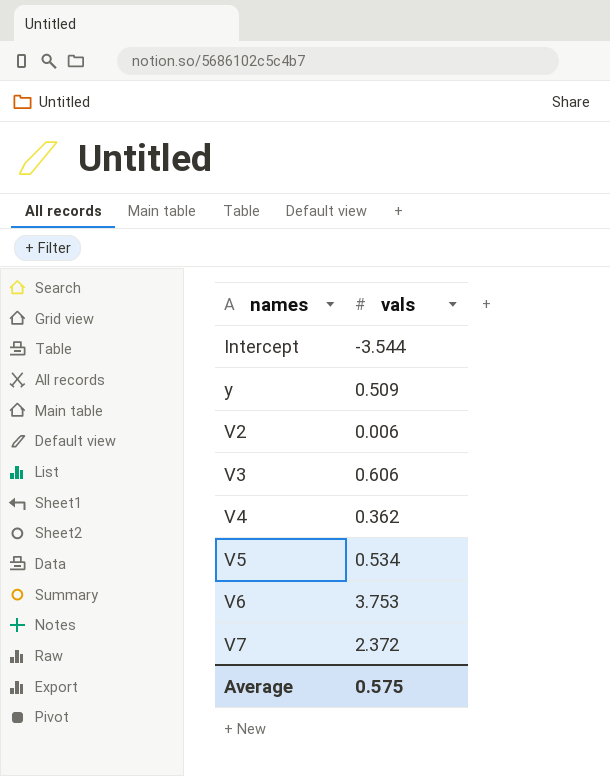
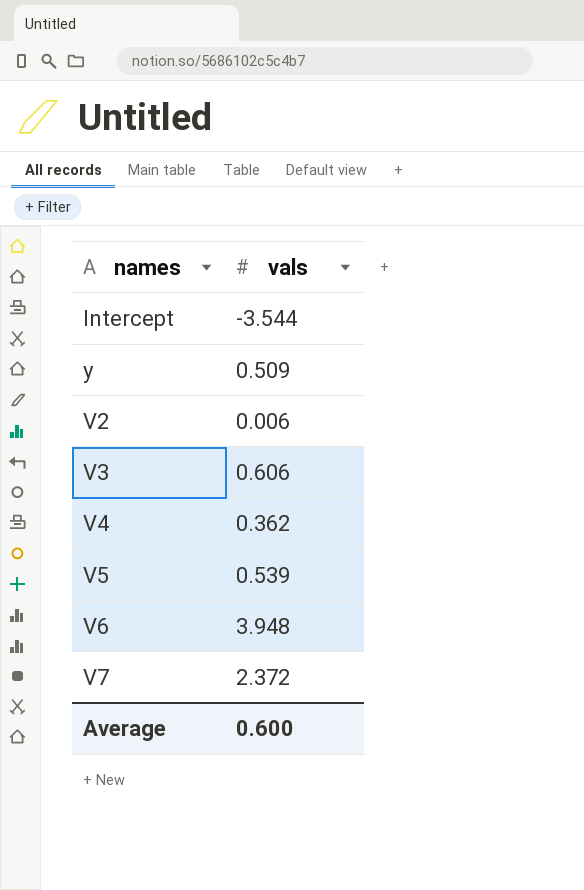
V5 | vals: 0.534 -> 0.539
V6 | vals: 3.753 -> 3.948
Average | vals: 0.575 -> 0.600

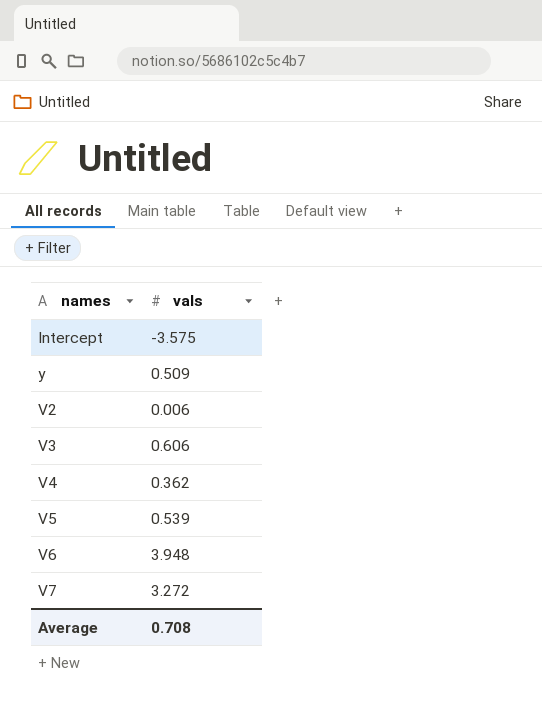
Intercept | vals: -3.544 -> -3.575
V7 | vals: 2.372 -> 3.272
Average | vals: 0.600 -> 0.708

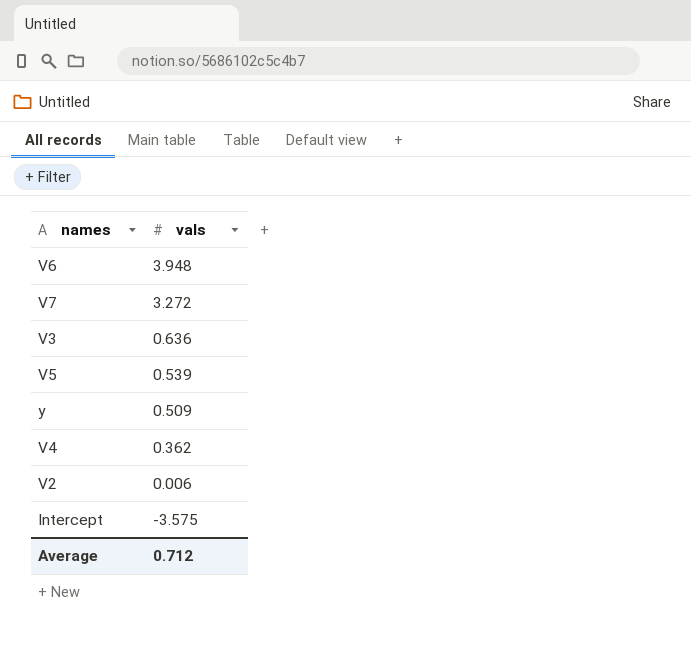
row order: none -> vals descending
V3 | vals: 0.606 -> 0.636
Average | vals: 0.708 -> 0.712

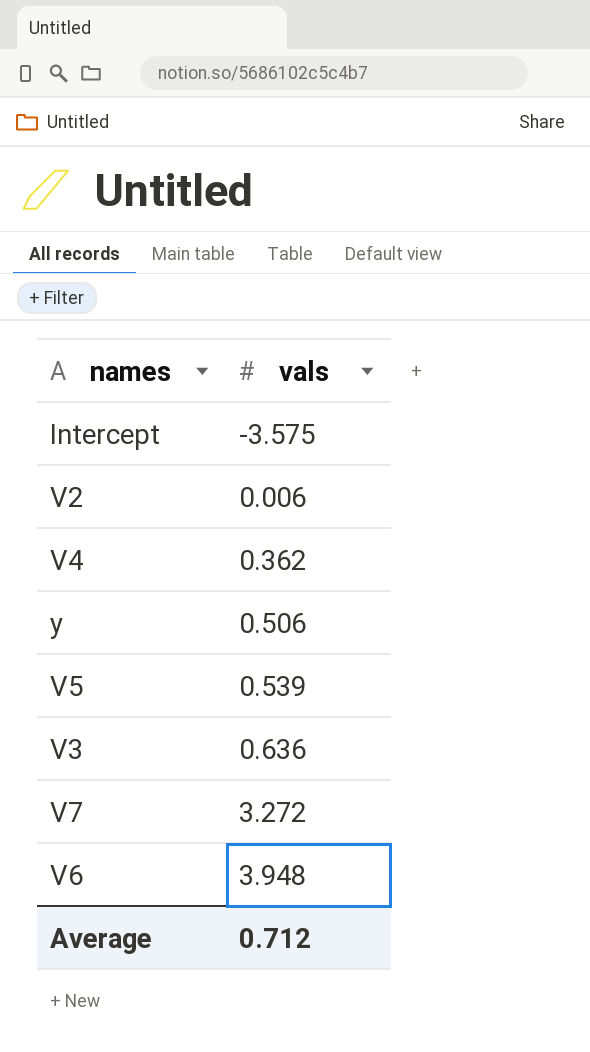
row order: vals descending -> vals ascending
y | vals: 0.509 -> 0.506

